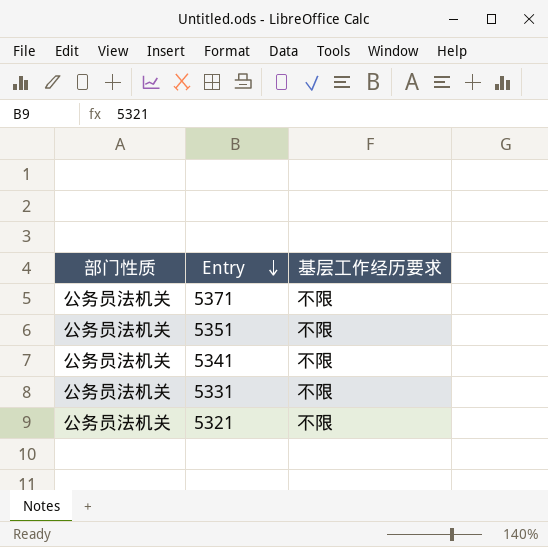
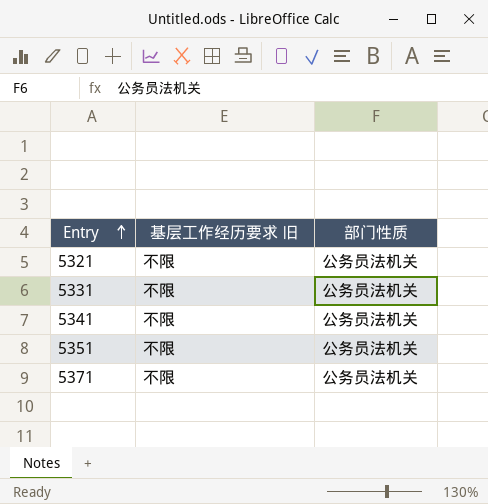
row order: Entry descending -> Entry ascending
column name: 基层工作经历要求 -> 基层工作经历要求 旧
column 部门性质 | position: 1 -> 3

